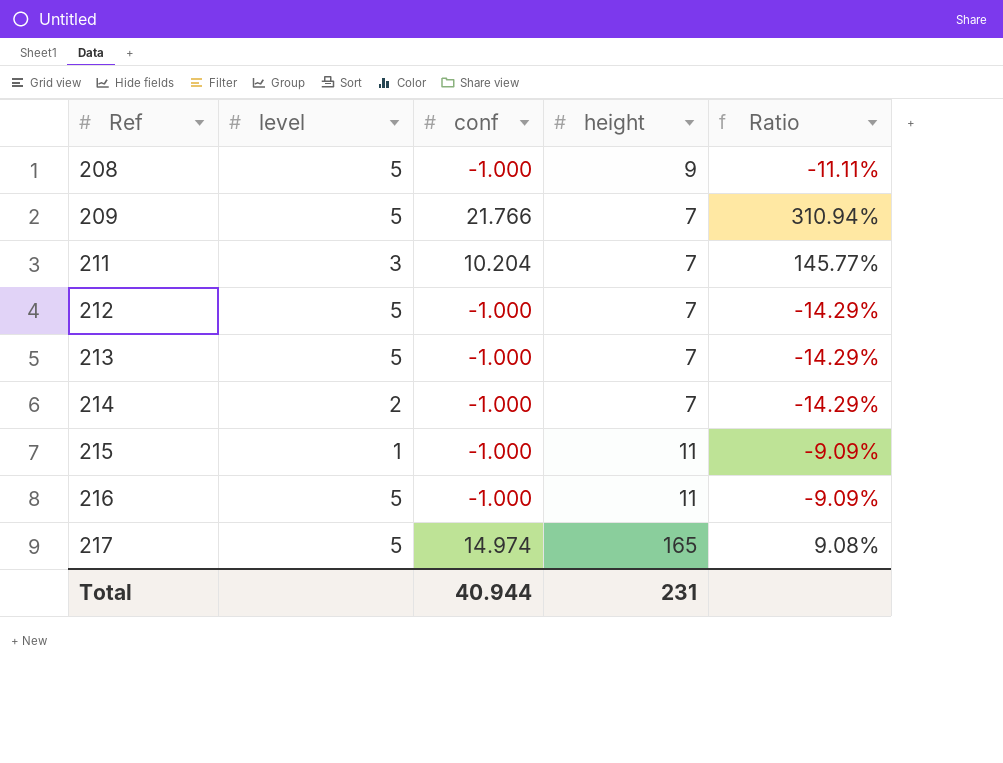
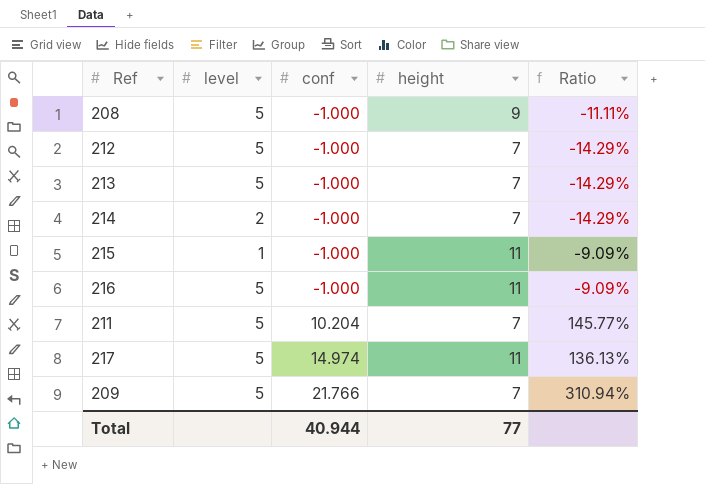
row order: Ref ascending -> conf ascending
211 | level: 3 -> 5
217 | height: 165 -> 11
217 | Ratio: 9.08% -> 136.13%
Total | height: 231 -> 77

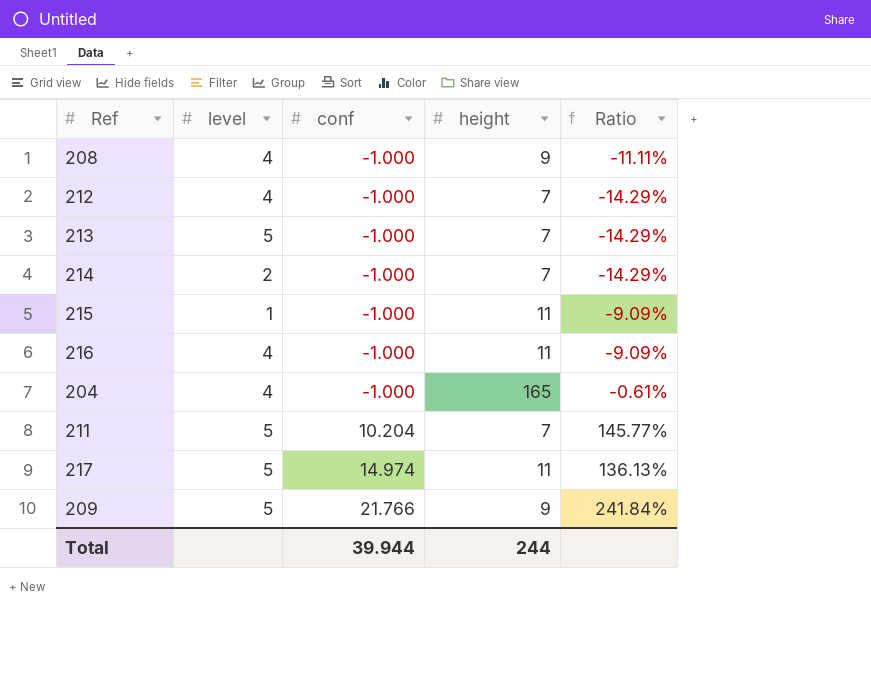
208 | level: 5 -> 4
212 | level: 5 -> 4
216 | level: 5 -> 4
row 204: none -> 4 | -1.000 | 165 | -0.61%
209 | height: 7 -> 9
209 | Ratio: 310.94% -> 241.84%
Total | conf: 40.944 -> 39.944
Total | height: 77 -> 244

